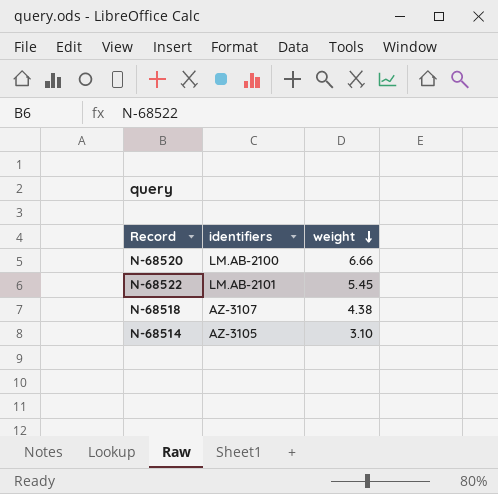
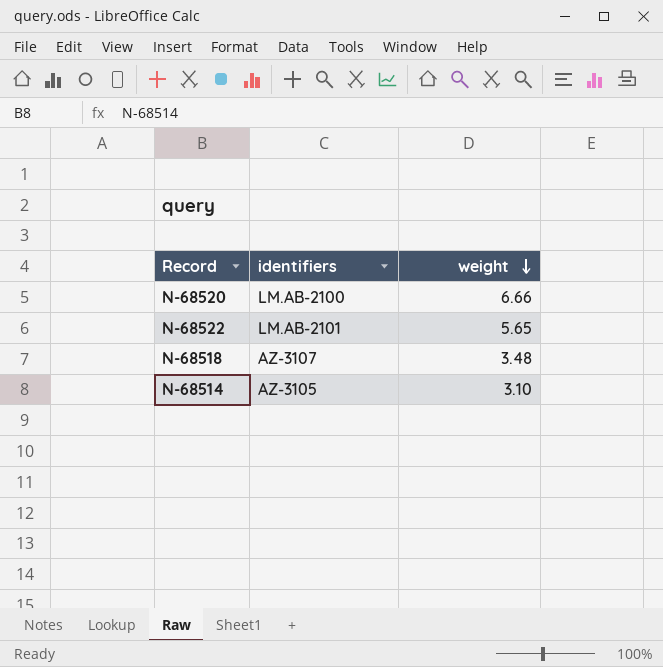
N-68522 | weight: 5.45 -> 5.65
N-68518 | weight: 4.38 -> 3.48

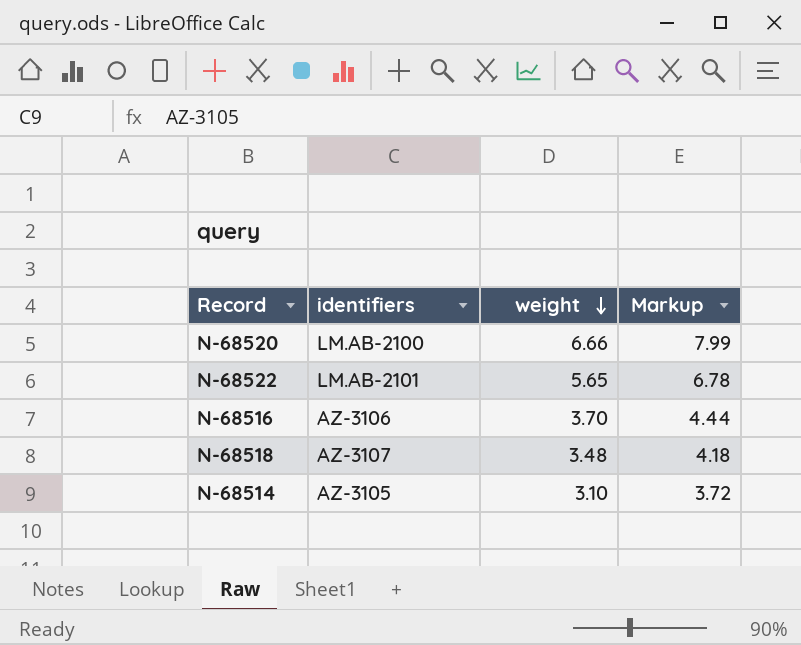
column Markup | formula: none -> [weight] * 1.2
row N-68516: none -> AZ-3106 | 3.70 | 4.44

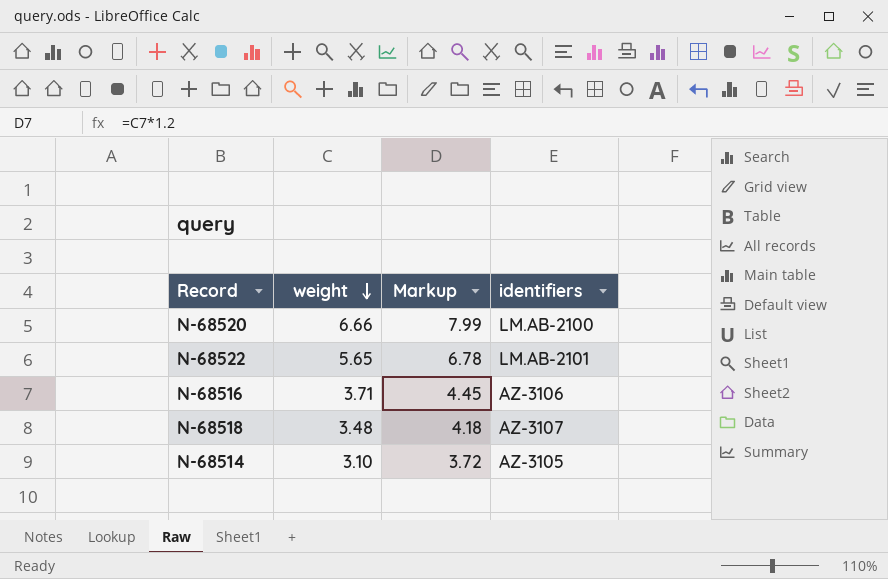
column identifiers | position: 2 -> 4
N-68516 | weight: 3.70 -> 3.71
N-68516 | Markup: 4.44 -> 4.45

